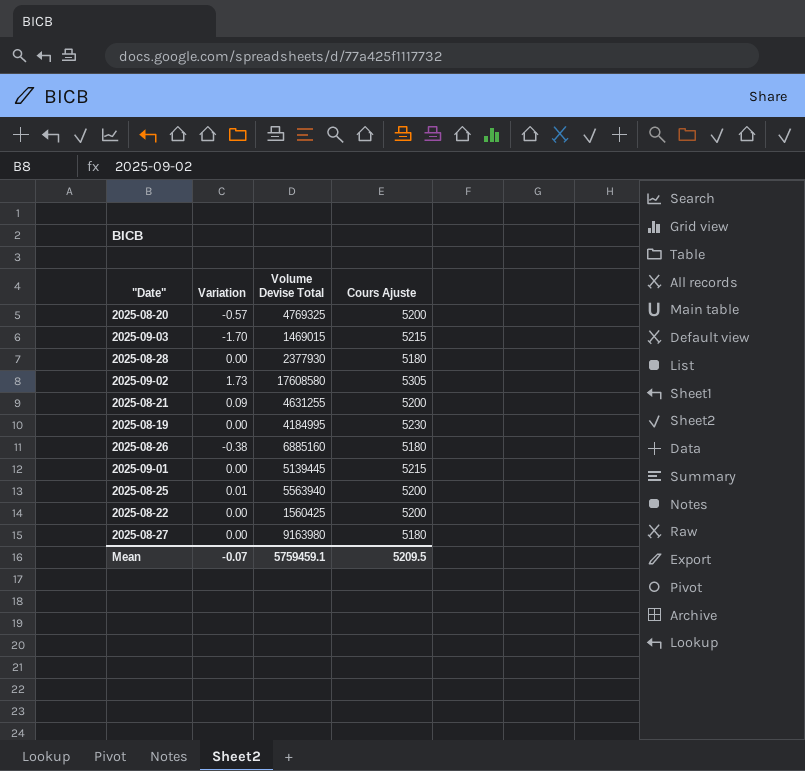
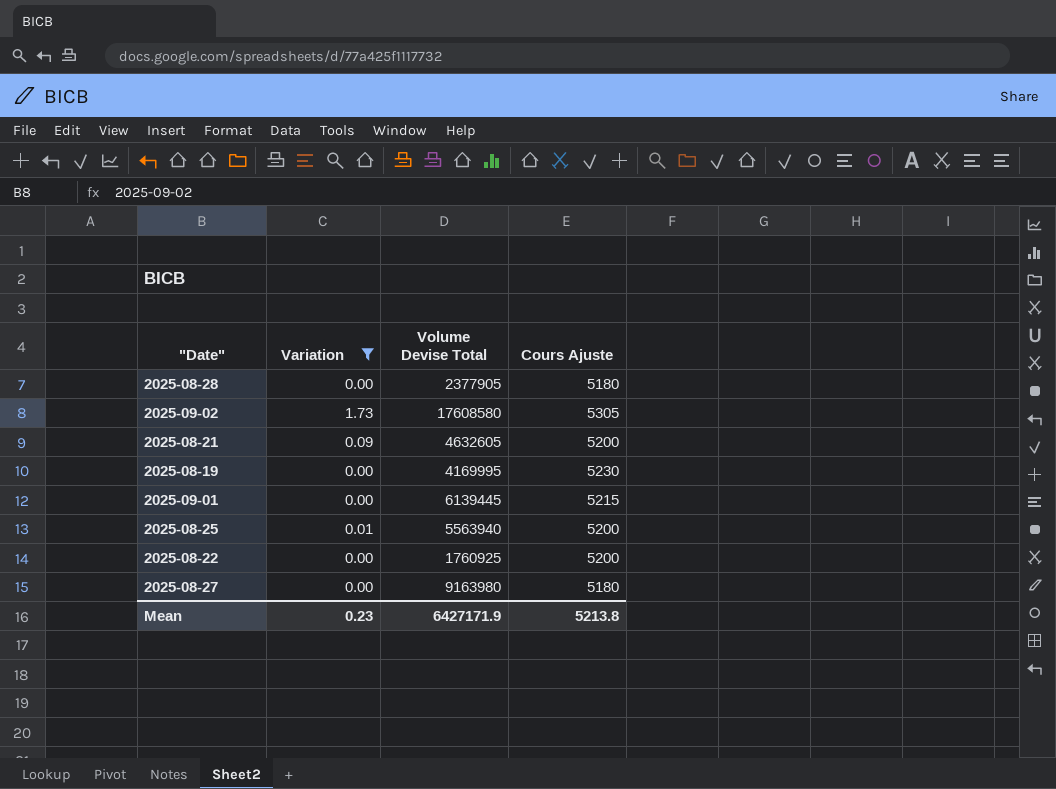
filter: none -> Variation >= 0.00
2025-08-28 | Volume Devise Total: 2377930 -> 2377905
2025-08-21 | Volume Devise Total: 4631255 -> 4632605
2025-08-19 | Volume Devise Total: 4184995 -> 4169995
2025-09-01 | Volume Devise Total: 5139445 -> 6139445
2025-08-22 | Volume Devise Total: 1560425 -> 1760925
Mean | Variation: -0.07 -> 0.23
Mean | Volume Devise Total: 5759459.1 -> 6427171.9
Mean | Cours Ajuste: 5209.5 -> 5213.8

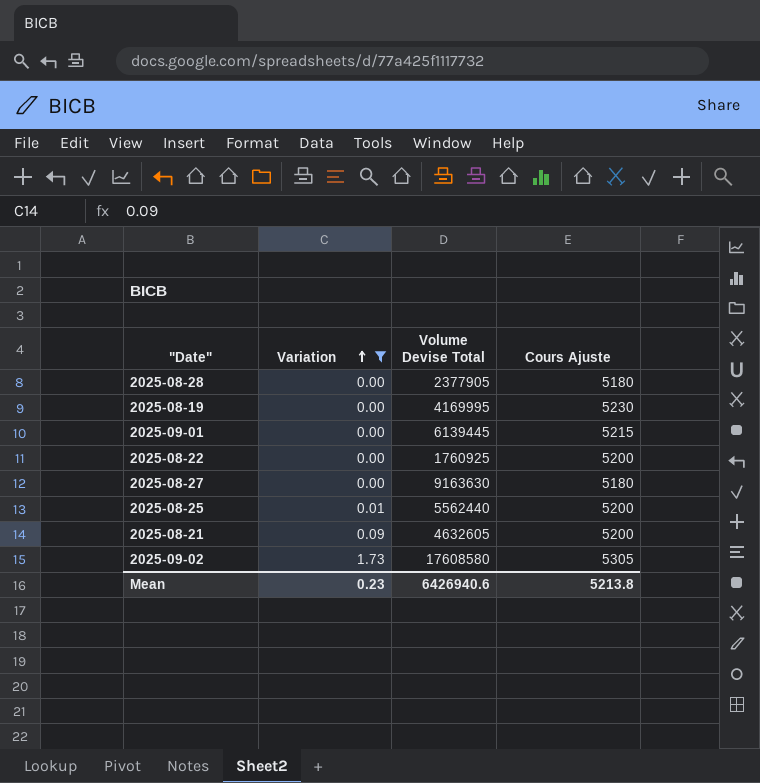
row order: none -> Variation ascending
2025-08-27 | Volume Devise Total: 9163980 -> 9163630
2025-08-25 | Volume Devise Total: 5563940 -> 5562440
Mean | Volume Devise Total: 6427171.9 -> 6426940.6

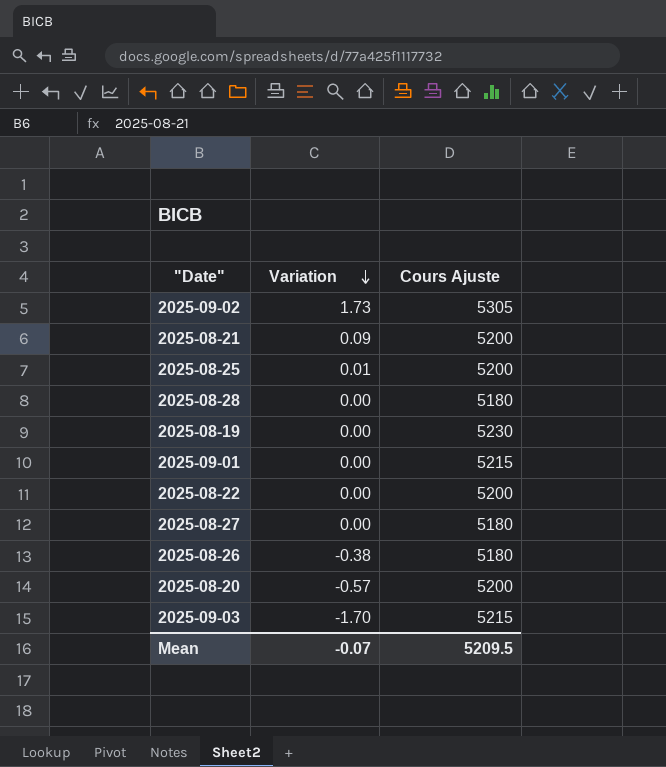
filter: Variation >= 0.00 -> none
row order: Variation ascending -> Variation descending
column Volume Devise Total | position: 3 -> none
Mean | Variation: 0.23 -> -0.07
Mean | Cours Ajuste: 5213.8 -> 5209.5

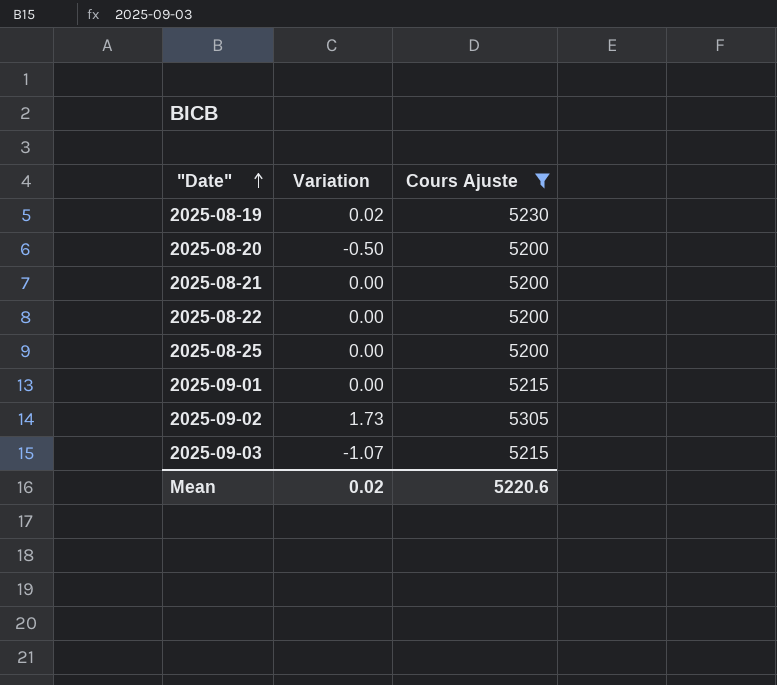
filter: none -> Cours Ajuste != 5180
row order: Variation descending -> "Date" ascending
2025-08-19 | Variation: 0.00 -> 0.02
2025-08-20 | Variation: -0.57 -> -0.50
2025-08-21 | Variation: 0.09 -> 0.00
2025-08-25 | Variation: 0.01 -> 0.00
2025-09-03 | Variation: -1.70 -> -1.07
Mean | Variation: -0.07 -> 0.02
Mean | Cours Ajuste: 5209.5 -> 5220.6

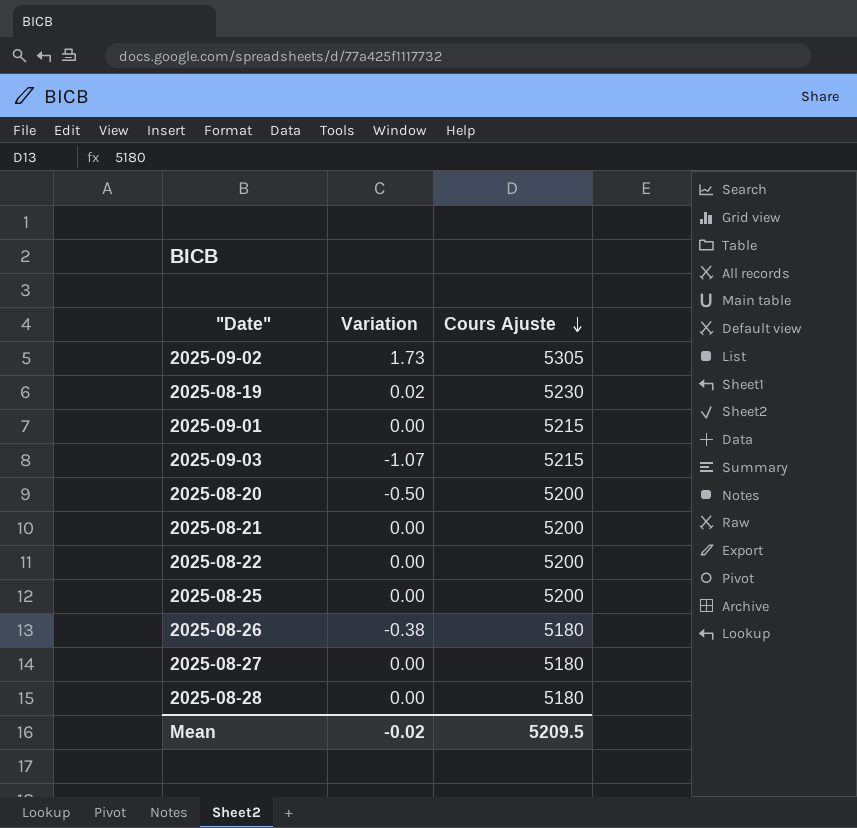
filter: Cours Ajuste != 5180 -> none
row order: "Date" ascending -> Cours Ajuste descending
Mean | Variation: 0.02 -> -0.02
Mean | Cours Ajuste: 5220.6 -> 5209.5

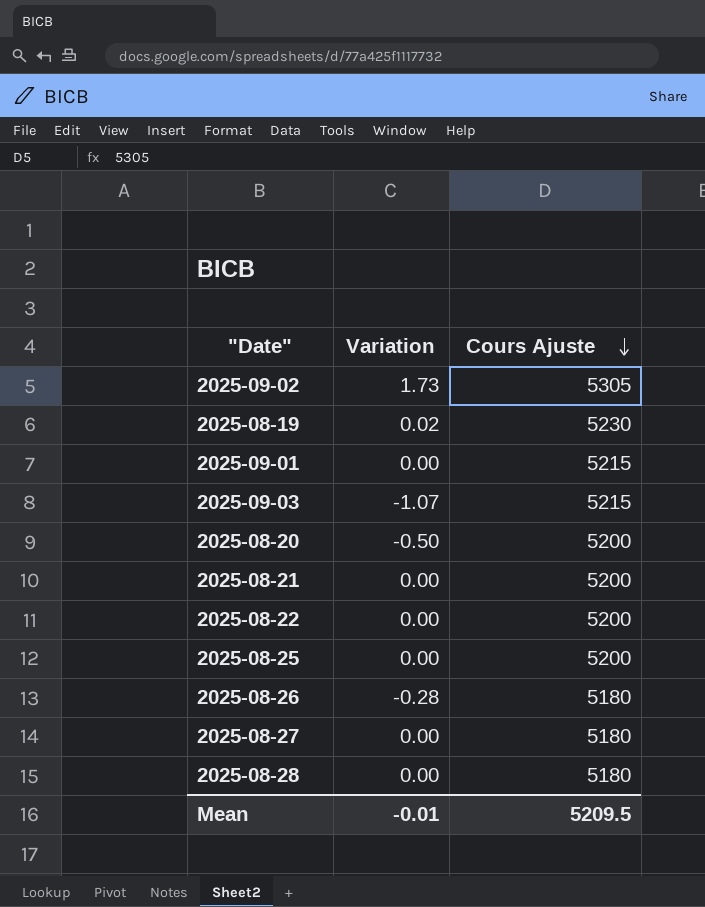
2025-08-26 | Variation: -0.38 -> -0.28
Mean | Variation: -0.02 -> -0.01

